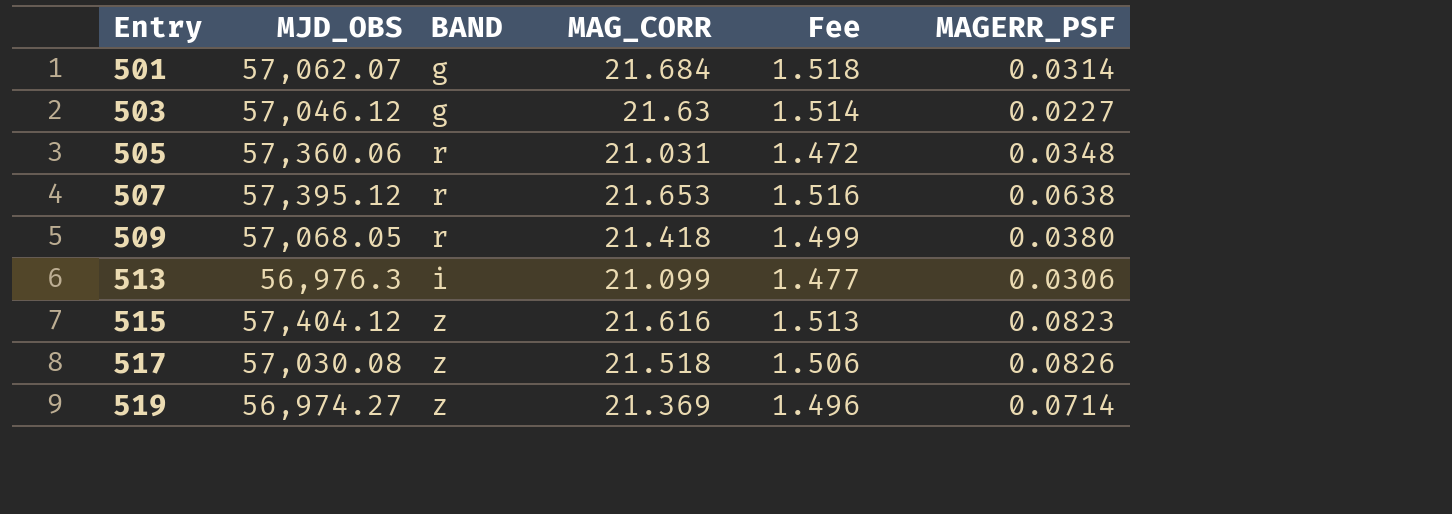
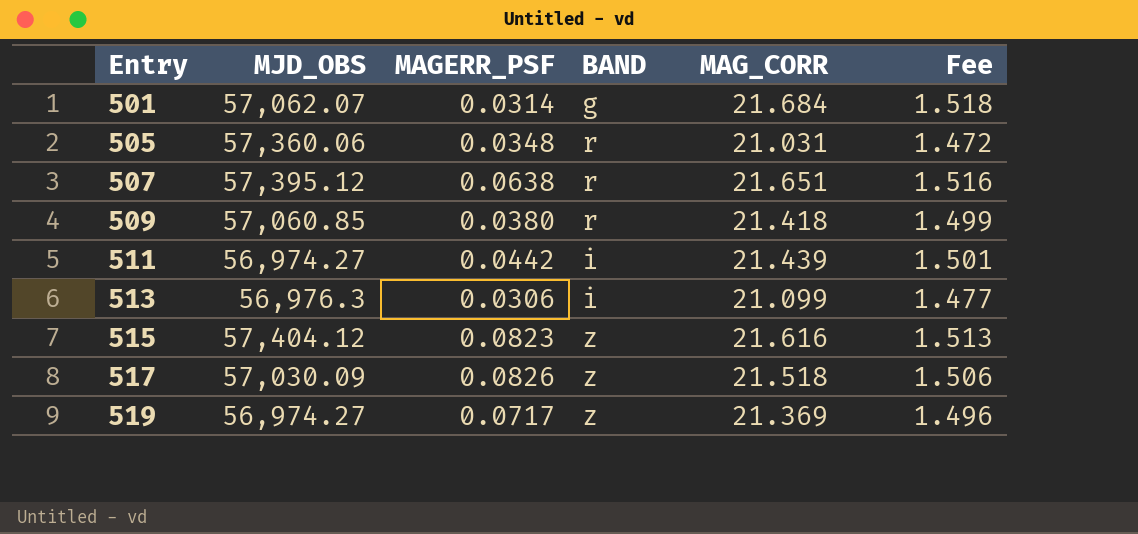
column MAGERR_PSF | position: 6 -> 3
row 503: 57,046.12 | g | 21.63 | 1.514 | 0.0227 -> none
507 | MAG_CORR: 21.653 -> 21.651
509 | MJD_OBS: 57,068.05 -> 57,060.85
row 511: none -> 56,974.27 | 0.0442 | i | 21.439 | 1.501
517 | MJD_OBS: 57,030.08 -> 57,030.09
519 | MAGERR_PSF: 0.0714 -> 0.0717

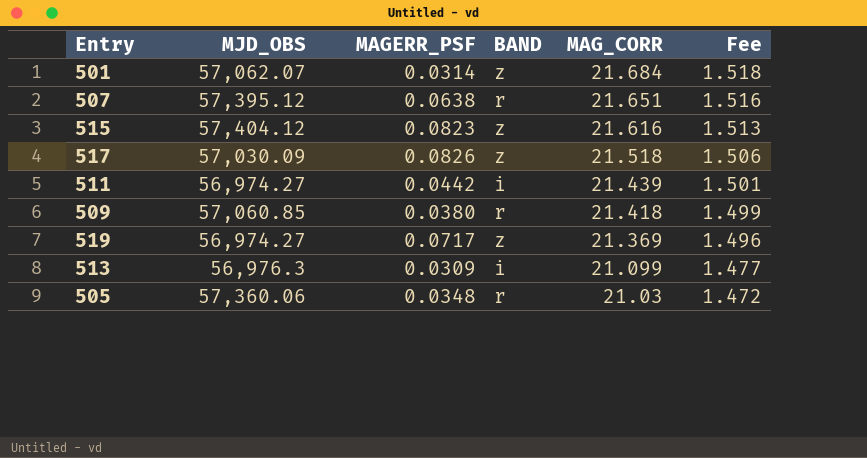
row order: Entry ascending -> MAG_CORR descending
501 | BAND: g -> z
513 | MAGERR_PSF: 0.0306 -> 0.0309
505 | MAG_CORR: 21.031 -> 21.03

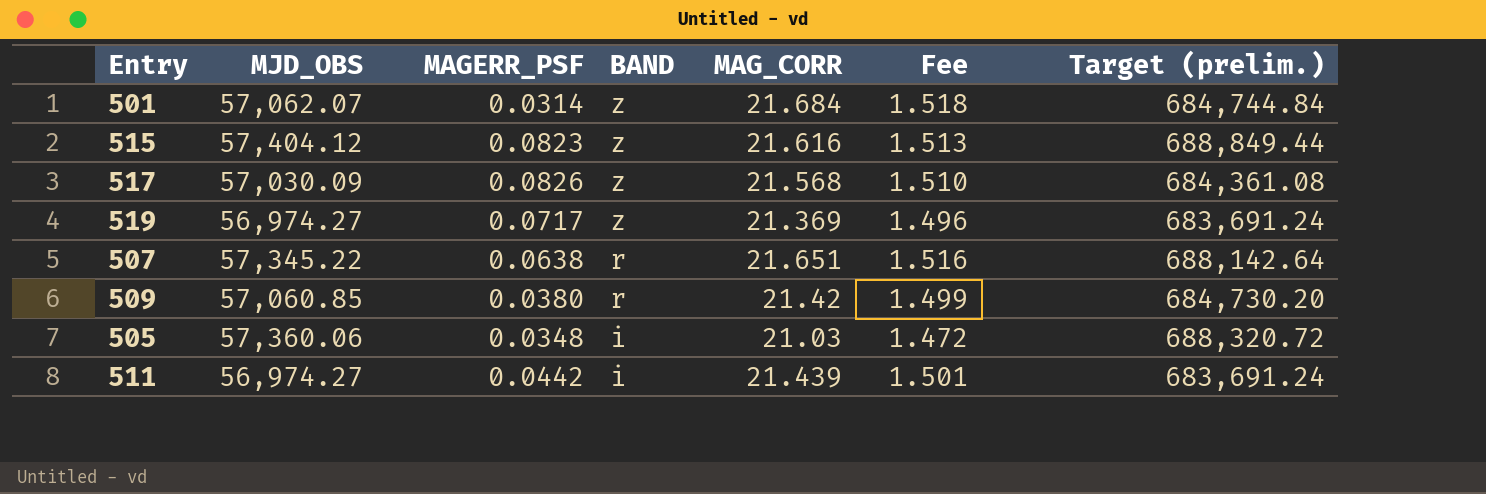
row order: MAG_CORR descending -> BAND descending
column Target (prelim.) | formula: none -> [MJD_OBS] * 12
row 513: 56,976.3 | 0.0309 | i | 21.099 | 1.477 -> none
517 | MAG_CORR: 21.518 -> 21.568
517 | Fee: 1.506 -> 1.510
507 | MJD_OBS: 57,395.12 -> 57,345.22
509 | MAG_CORR: 21.418 -> 21.42
505 | BAND: r -> i

